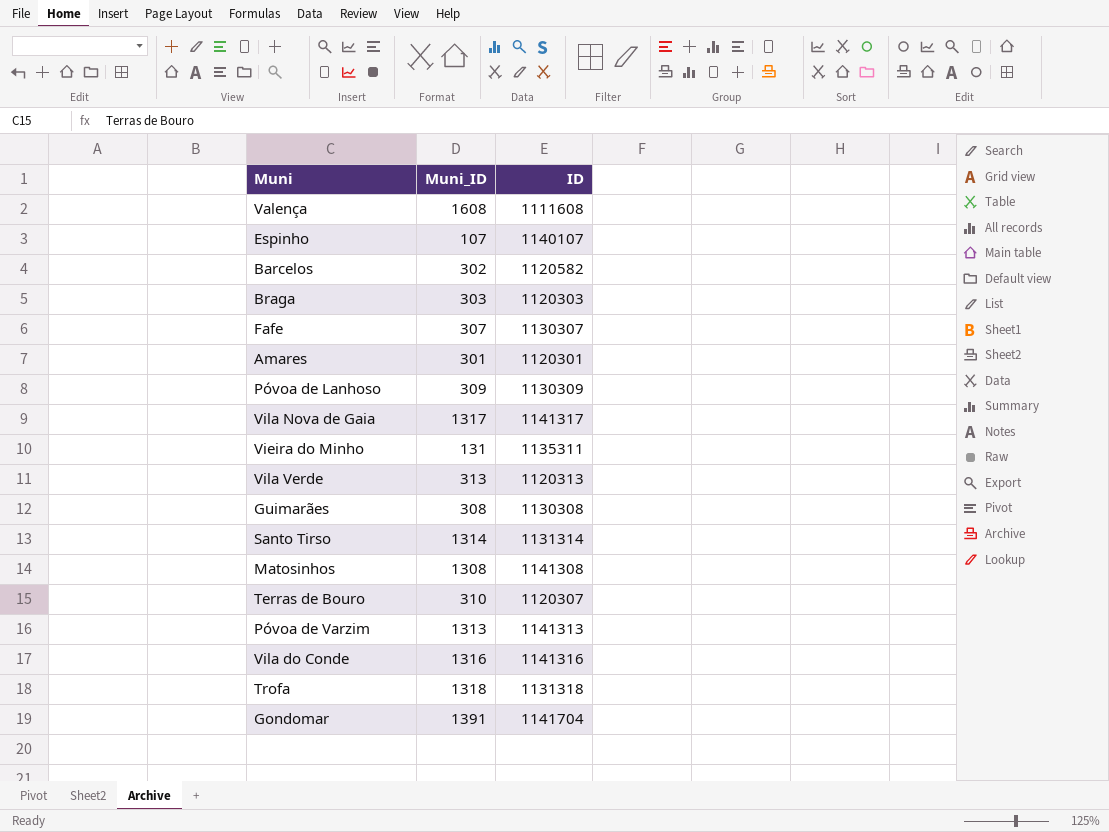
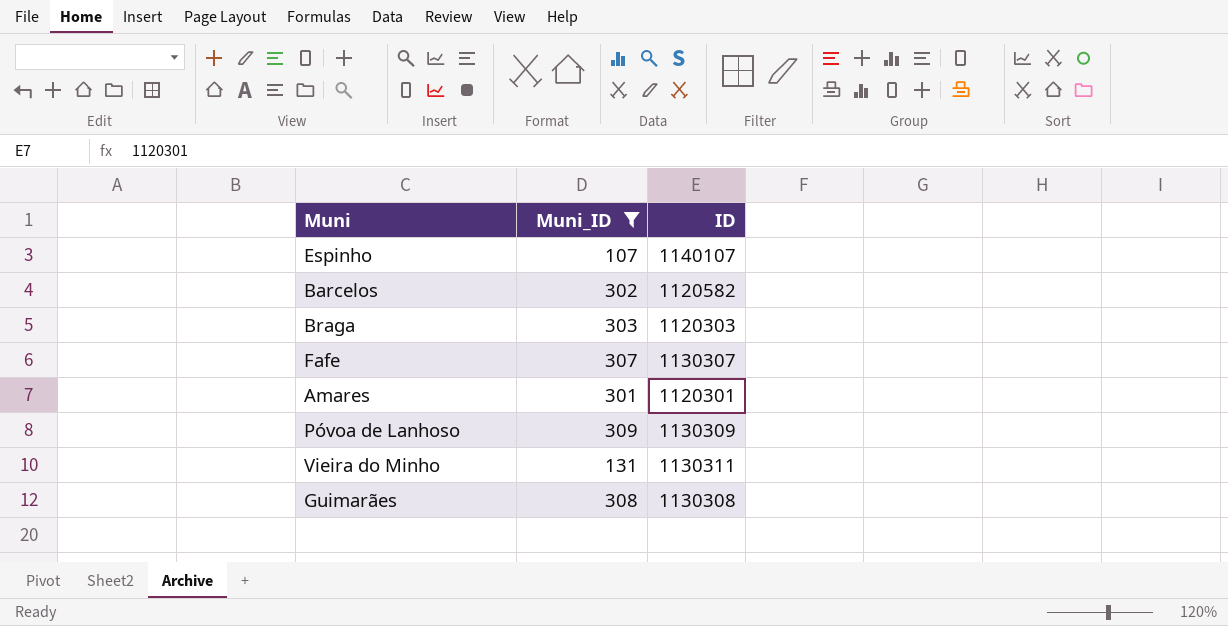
filter: none -> Muni_ID <= 309
Vieira do Minho | ID: 1135311 -> 1130311

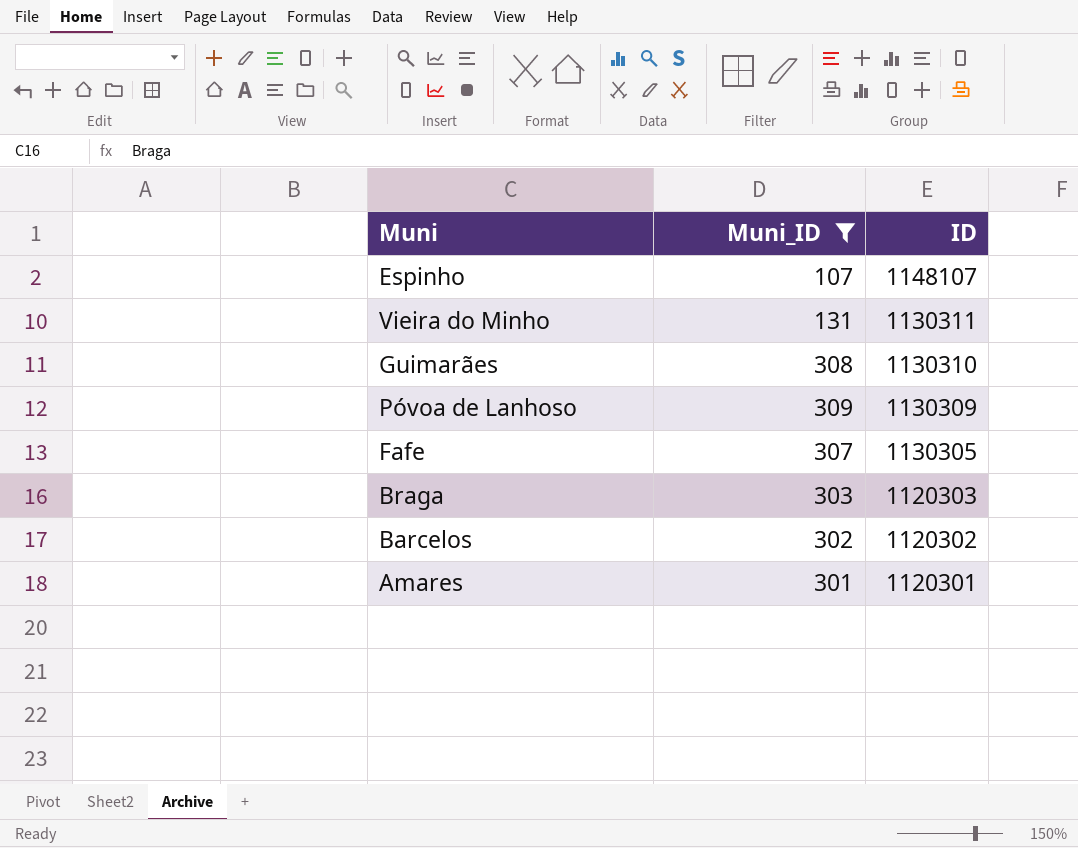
row order: none -> ID descending
Espinho | ID: 1140107 -> 1148107
Guimarães | ID: 1130308 -> 1130310
Fafe | ID: 1130307 -> 1130305
Barcelos | ID: 1120582 -> 1120302

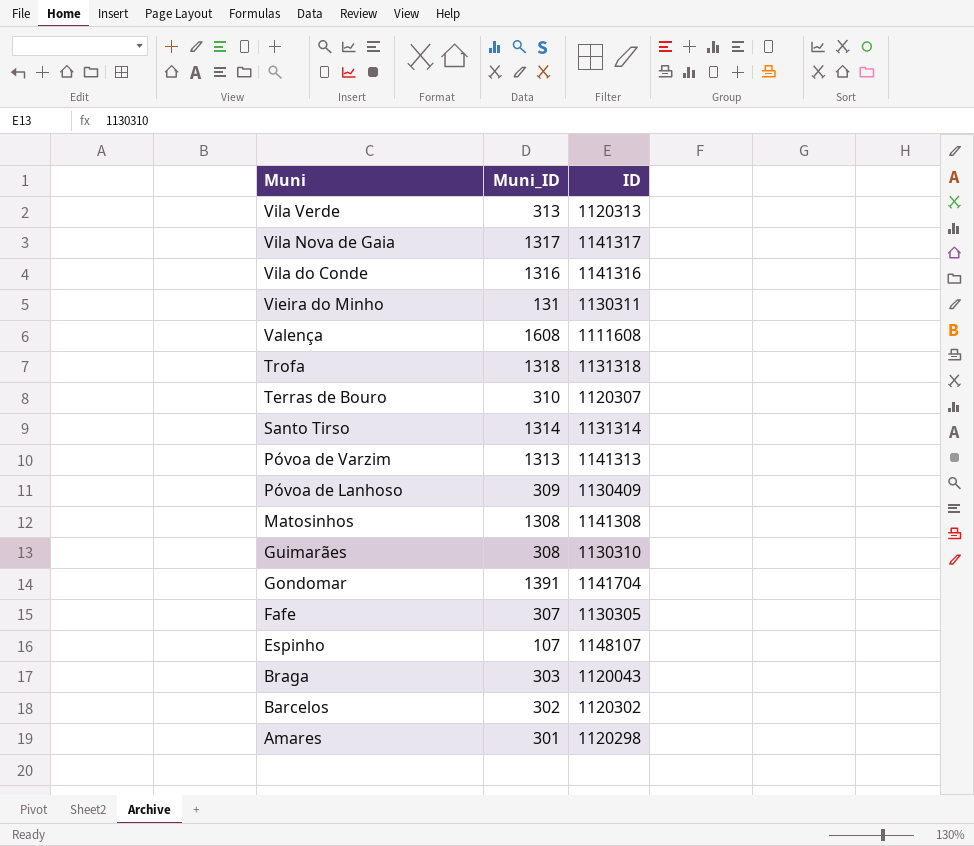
filter: Muni_ID <= 309 -> none
row order: ID descending -> Muni descending
Póvoa de Lanhoso | ID: 1130309 -> 1130409
Braga | ID: 1120303 -> 1120043
Amares | ID: 1120301 -> 1120298

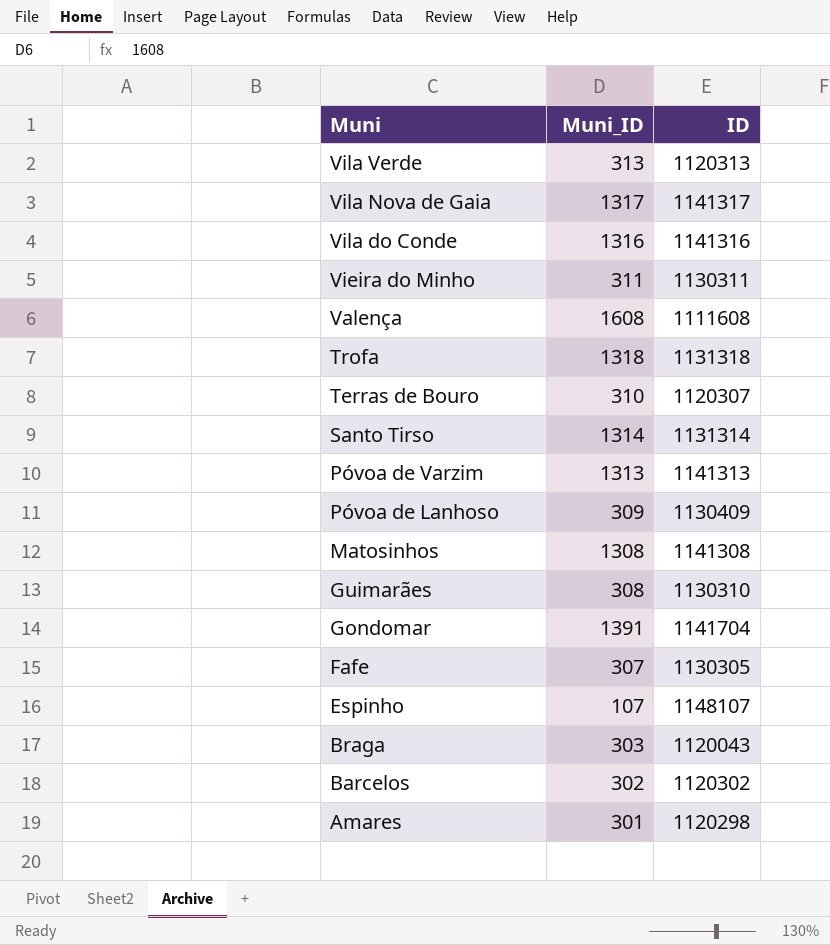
Vieira do Minho | Muni_ID: 131 -> 311

